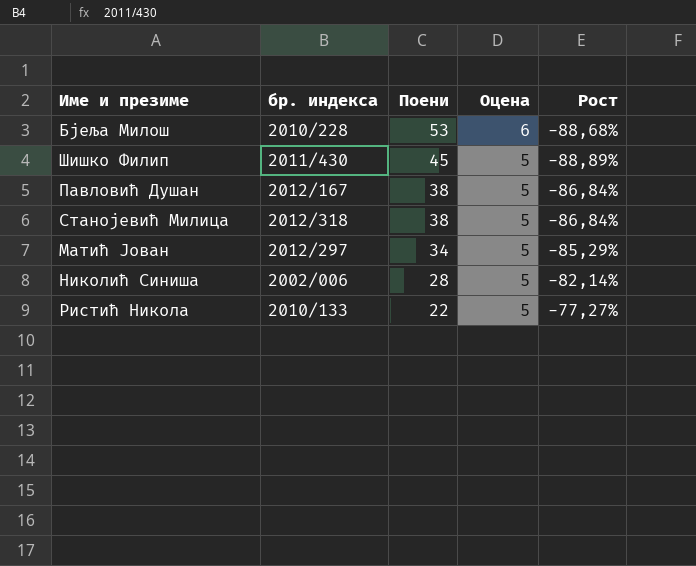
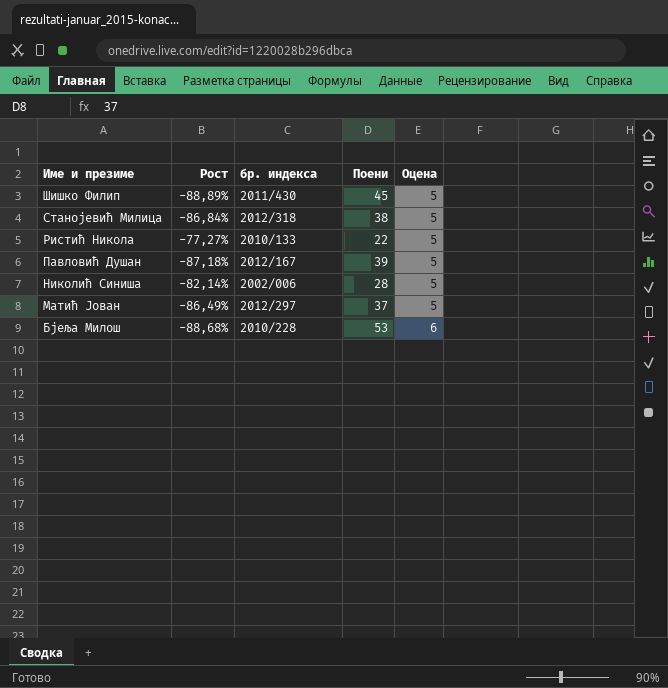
row order: Поени descending -> Име и презиме descending
column Рост | position: 5 -> 2
Павловић Душан | Рост: -86,84% -> -87,18%
Павловић Душан | Поени: 38 -> 39
Матић Јован | Рост: -85,29% -> -86,49%
Матић Јован | Поени: 34 -> 37

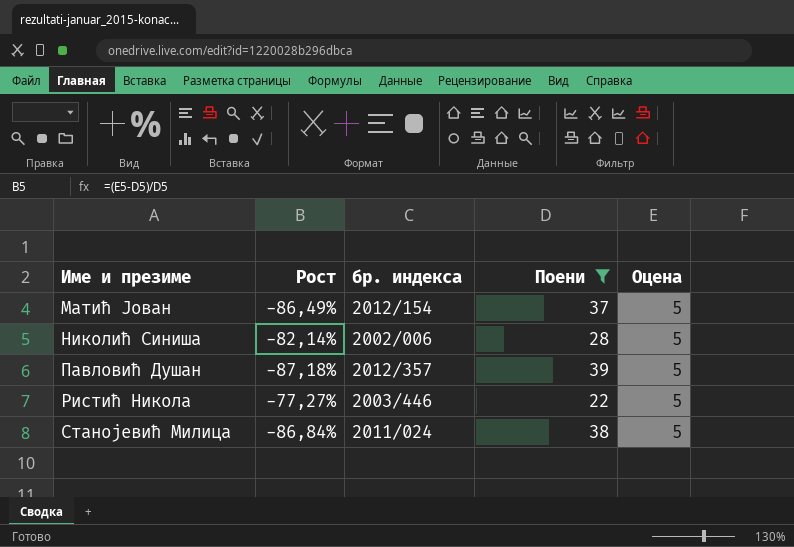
filter: none -> Поени <= 39
row order: Име и презиме descending -> Име и презиме ascending
Матић Јован | бр. индекса: 2012/297 -> 2012/154
Павловић Душан | бр. индекса: 2012/167 -> 2012/357
Ристић Никола | бр. индекса: 2010/133 -> 2003/446
Станојевић Милица | бр. индекса: 2012/318 -> 2011/024

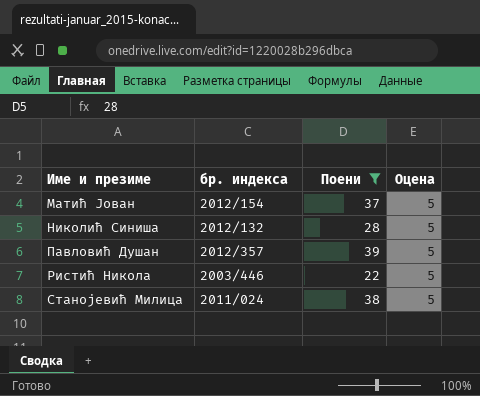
column Рост | formula: ([Оцена] - [Поени]) / [Поени] -> none
Николић Синиша | бр. индекса: 2002/006 -> 2012/132

